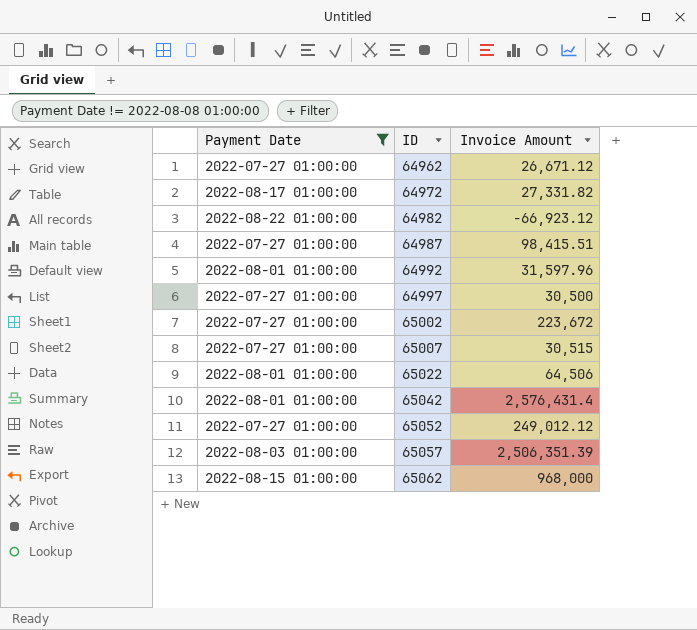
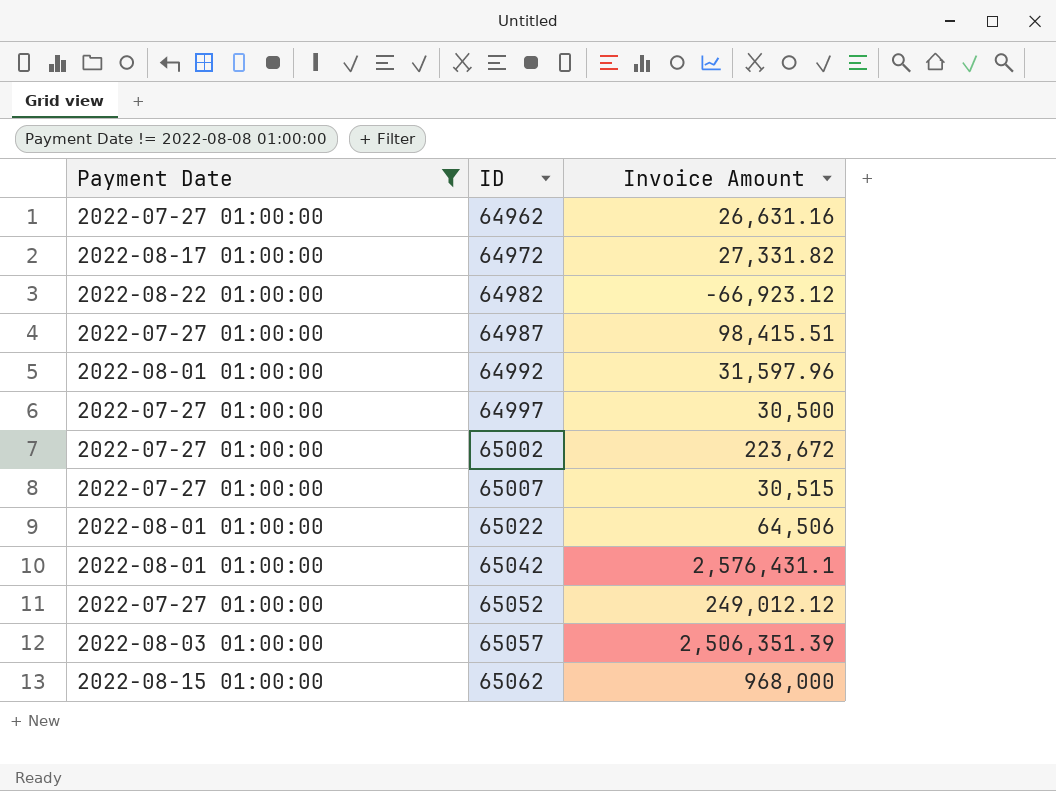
64962 | Invoice Amount: 26,671.12 -> 26,631.16
65042 | Invoice Amount: 2,576,431.4 -> 2,576,431.1

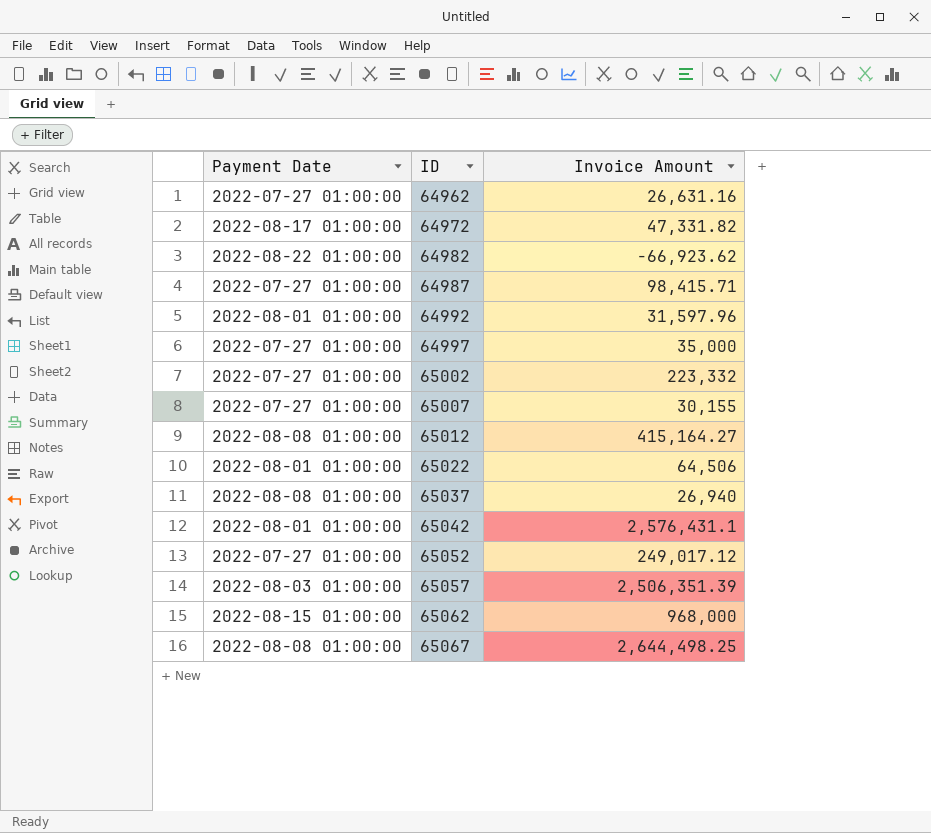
filter: Payment Date != 2022-08-08 01:00:00 -> none
64972 | Invoice Amount: 27,331.82 -> 47,331.82
64982 | Invoice Amount: -66,923.12 -> -66,923.62
64987 | Invoice Amount: 98,415.51 -> 98,415.71
64997 | Invoice Amount: 30,500 -> 35,000
65002 | Invoice Amount: 223,672 -> 223,332
65007 | Invoice Amount: 30,515 -> 30,155
65052 | Invoice Amount: 249,012.12 -> 249,017.12

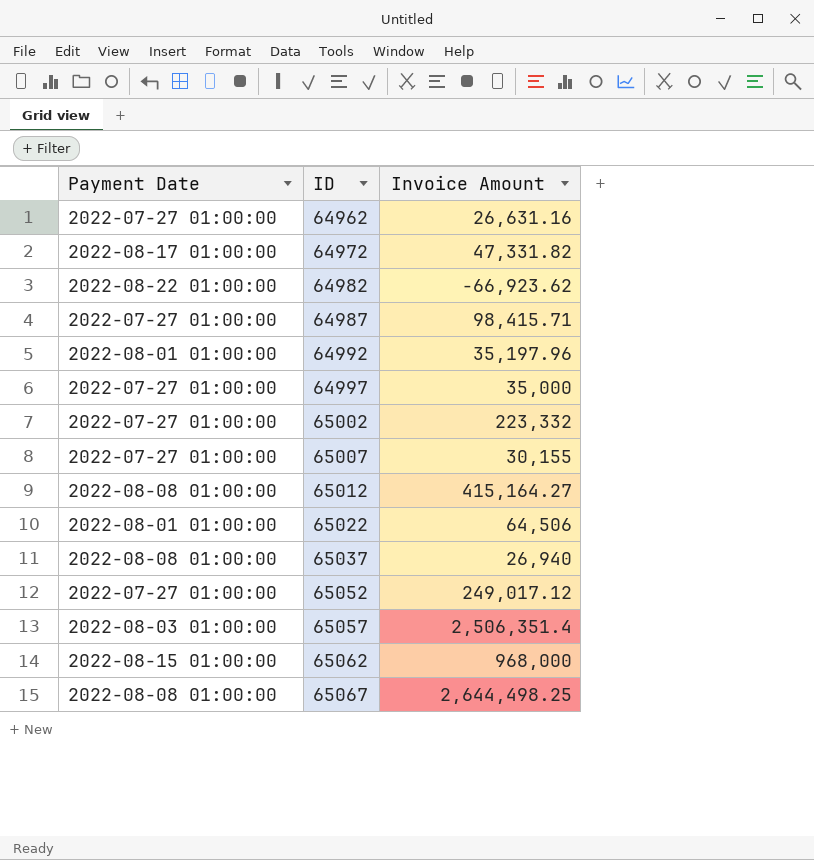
row 65042: 2022-08-01 01:00:00 | 2,576,431.1 -> none
64992 | Invoice Amount: 31,597.96 -> 35,197.96
65057 | Invoice Amount: 2,506,351.39 -> 2,506,351.4

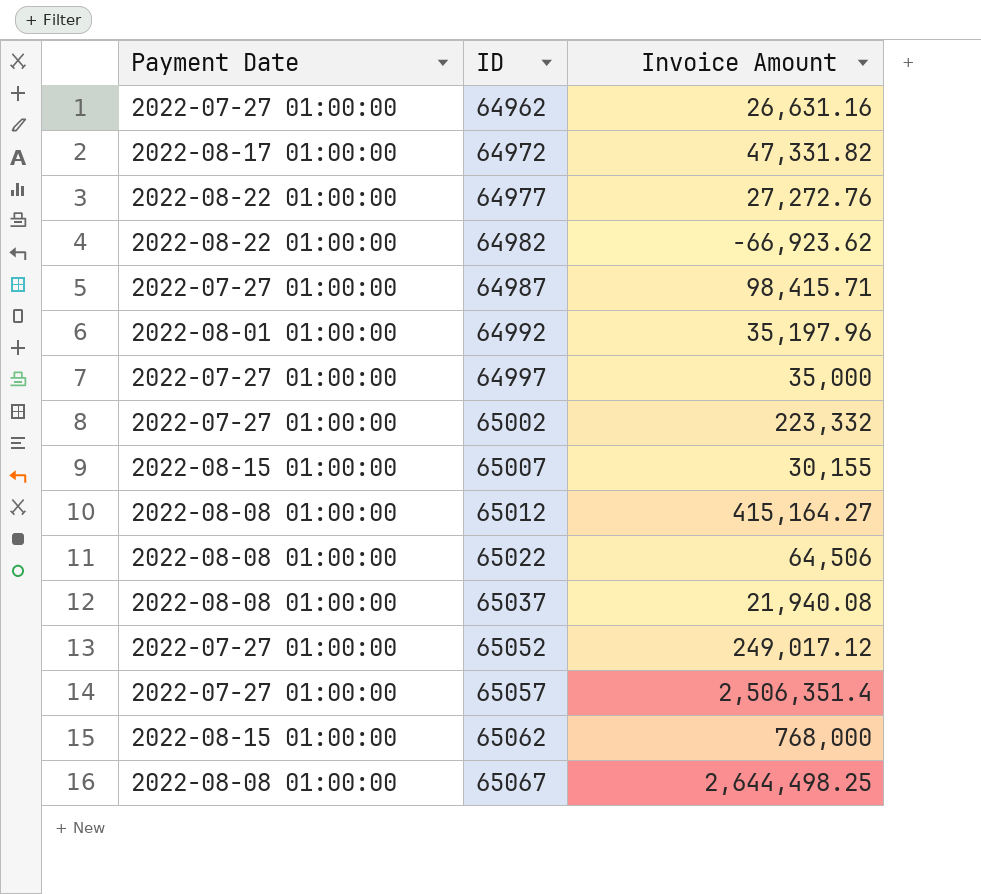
row 64977: none -> 2022-08-22 01:00:00 | 27,272.76
65007 | Payment Date: 2022-07-27 01:00:00 -> 2022-08-15 01:00:00
65022 | Payment Date: 2022-08-01 01:00:00 -> 2022-08-08 01:00:00
65037 | Invoice Amount: 26,940 -> 21,940.08
65057 | Payment Date: 2022-08-03 01:00:00 -> 2022-07-27 01:00:00
65062 | Invoice Amount: 968,000 -> 768,000

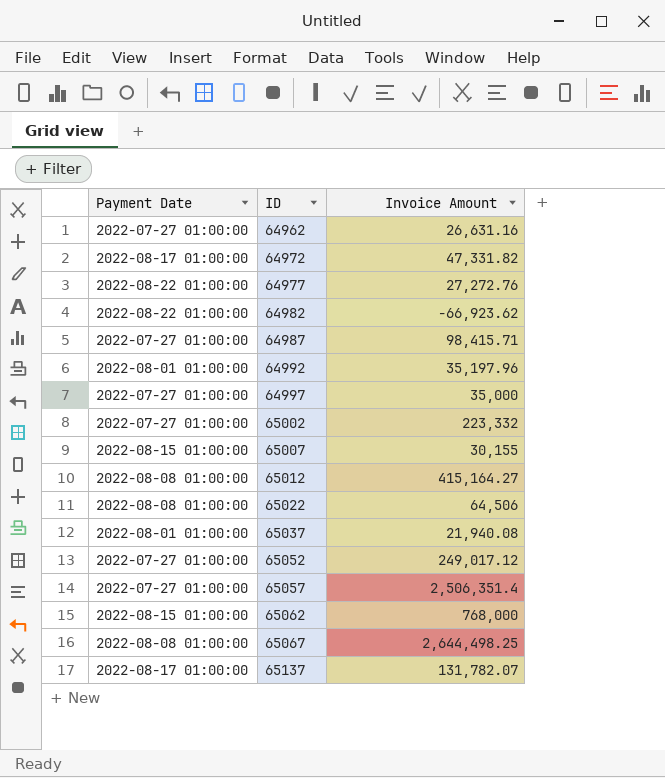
65037 | Payment Date: 2022-08-08 01:00:00 -> 2022-08-01 01:00:00
row 65137: none -> 2022-08-17 01:00:00 | 131,782.07

